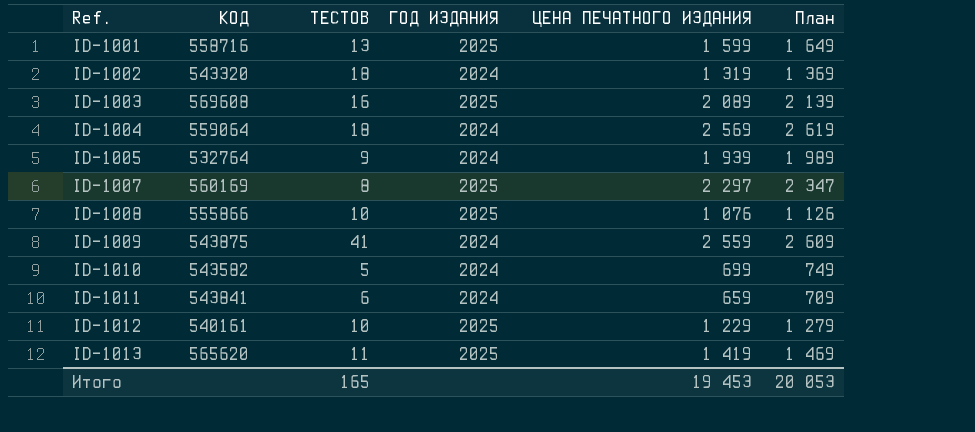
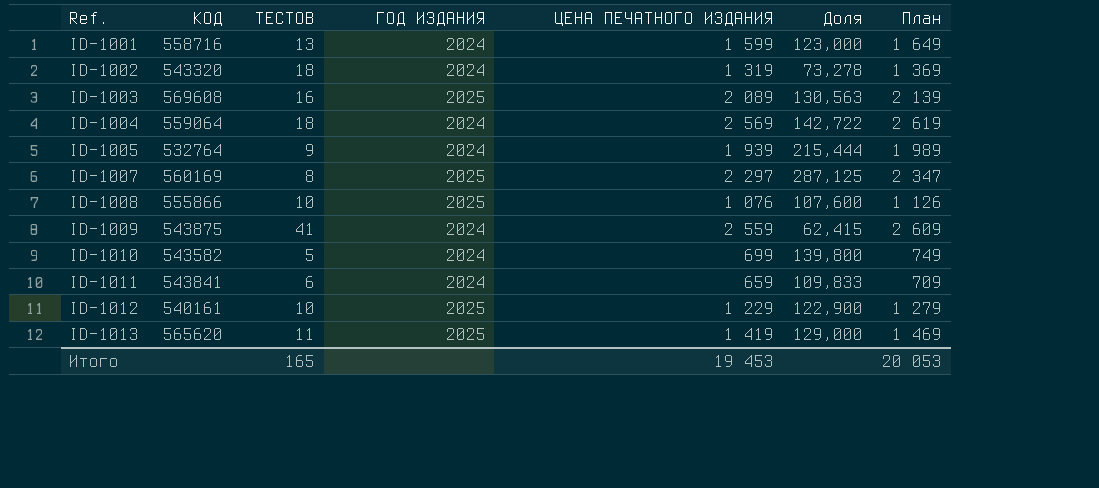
column Доля | formula: none -> [ЦЕНА ПЕЧАТНОГО ИЗДАНИЯ] / [ТЕСТОВ]
ID-1001 | ГОД ИЗДАНИЯ: 2025 -> 2024

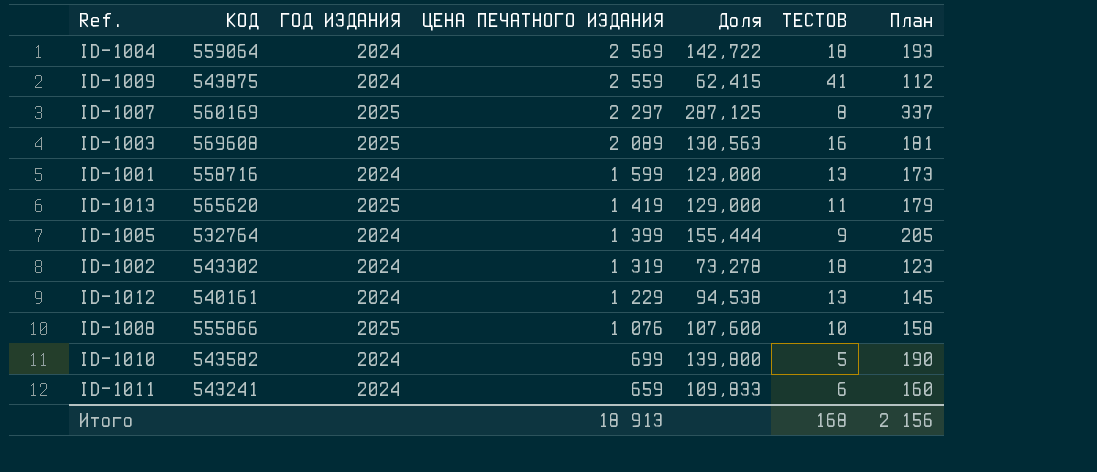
row order: Ref. ascending -> ЦЕНА ПЕЧАТНОГО ИЗДАНИЯ descending
column ТЕСТОВ | position: 3 -> 6
column План | formula: [ЦЕНА ПЕЧАТНОГО ИЗДАНИЯ] + 50 -> [Доля] + 50
ID-1005 | ЦЕНА ПЕЧАТНОГО ИЗДАНИЯ: 1 939 -> 1 399
ID-1005 | Доля: 215,444 -> 155,444
ID-1002 | КОД: 543320 -> 543302
ID-1012 | ГОД ИЗДАНИЯ: 2025 -> 2024
ID-1012 | Доля: 122,900 -> 94,538
ID-1012 | ТЕСТОВ: 10 -> 13
ID-1011 | КОД: 543841 -> 543241
Итого | ЦЕНА ПЕЧАТНОГО ИЗДАНИЯ: 19 453 -> 18 913
Итого | ТЕСТОВ: 165 -> 168
Итого | План: 20 053 -> 2 156

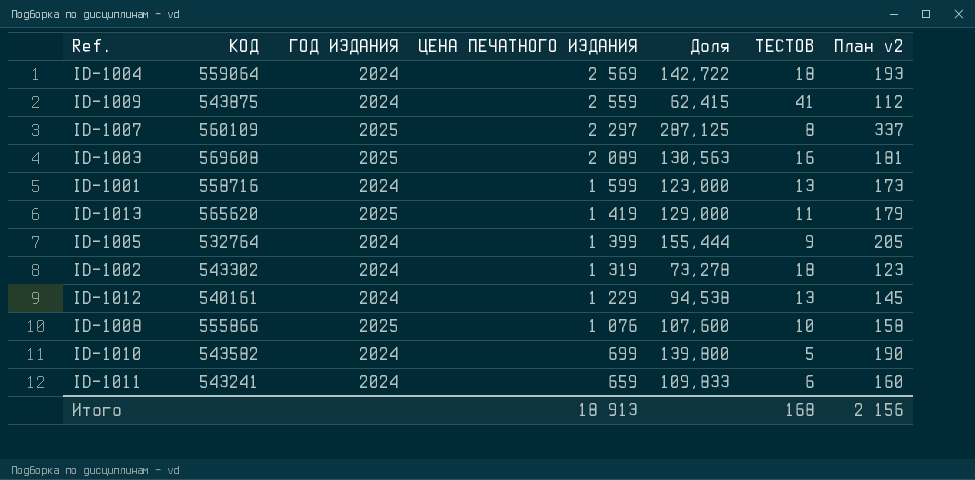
column name: План -> План v2
ID-1007 | КОД: 560169 -> 560109

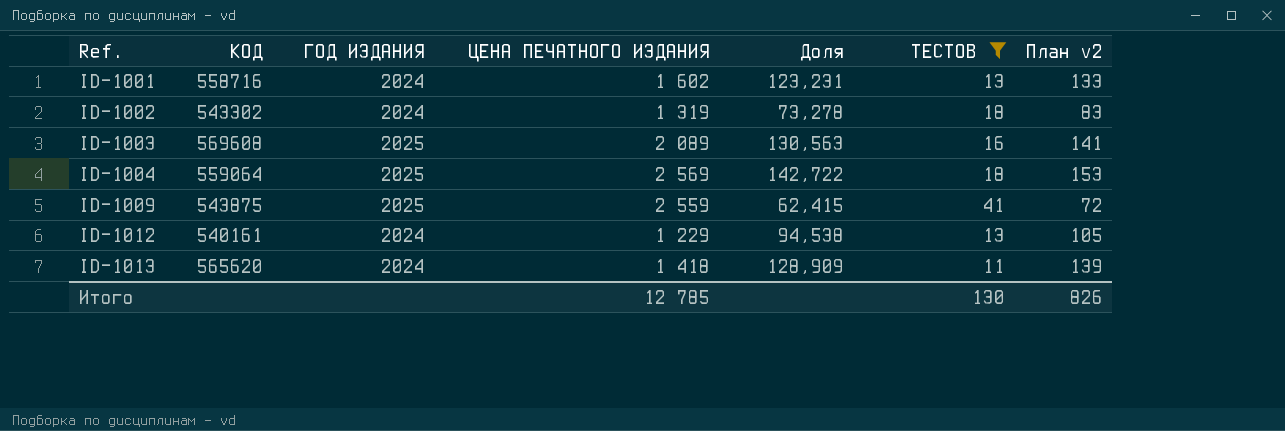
filter: none -> ТЕСТОВ >= 11
row order: ЦЕНА ПЕЧАТНОГО ИЗДАНИЯ descending -> Ref. ascending
column План v2 | formula: [Доля] + 50 -> [Доля] + 10
ID-1001 | ЦЕНА ПЕЧАТНОГО ИЗДАНИЯ: 1 599 -> 1 602
ID-1001 | Доля: 123,000 -> 123,231
ID-1004 | ГОД ИЗДАНИЯ: 2024 -> 2025
ID-1009 | ГОД ИЗДАНИЯ: 2024 -> 2025
ID-1013 | ГОД ИЗДАНИЯ: 2025 -> 2024
ID-1013 | ЦЕНА ПЕЧАТНОГО ИЗДАНИЯ: 1 419 -> 1 418
ID-1013 | Доля: 129,000 -> 128,909
Итого | ЦЕНА ПЕЧАТНОГО ИЗДАНИЯ: 18 913 -> 12 785
Итого | ТЕСТОВ: 168 -> 130
Итого | План v2: 2 156 -> 826

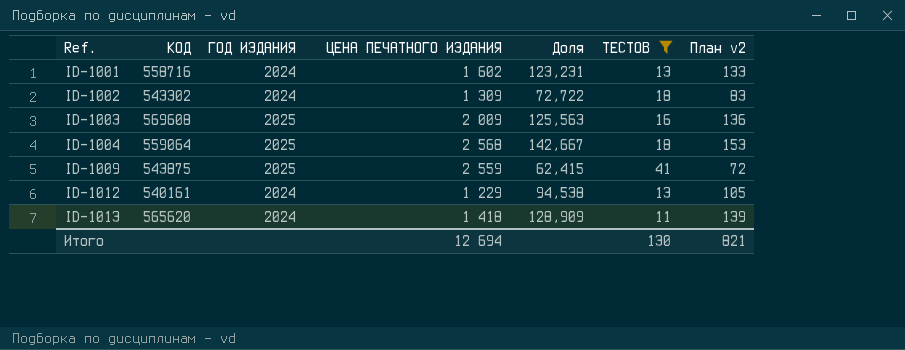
ID-1002 | ЦЕНА ПЕЧАТНОГО ИЗДАНИЯ: 1 319 -> 1 309
ID-1002 | Доля: 73,278 -> 72,722
ID-1003 | ЦЕНА ПЕЧАТНОГО ИЗДАНИЯ: 2 089 -> 2 009
ID-1003 | Доля: 130,563 -> 125,563
ID-1003 | План v2: 141 -> 136
ID-1004 | ЦЕНА ПЕЧАТНОГО ИЗДАНИЯ: 2 569 -> 2 568
ID-1004 | Доля: 142,722 -> 142,667
Итого | ЦЕНА ПЕЧАТНОГО ИЗДАНИЯ: 12 785 -> 12 694
Итого | План v2: 826 -> 821

